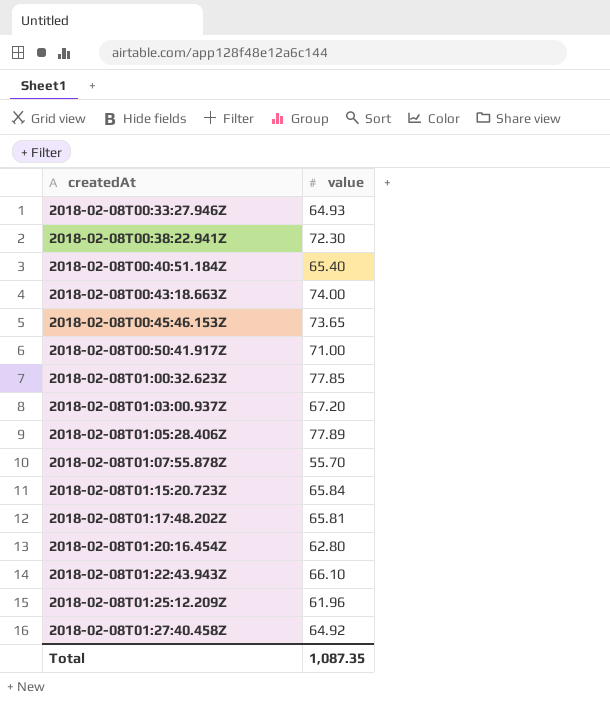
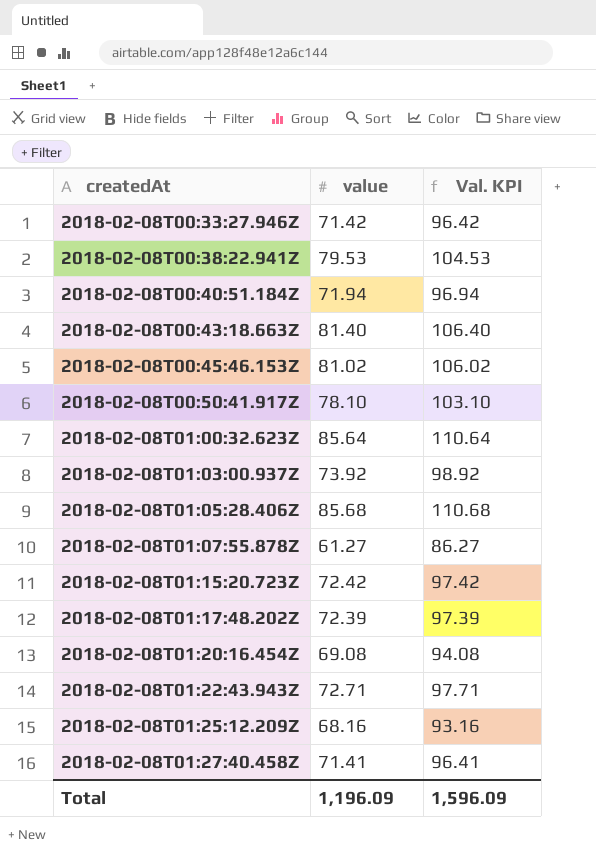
column Val. KPI | formula: none -> [value] + 25
2018-02-08T00:33:27.946Z | value: 64.93 -> 71.42
2018-02-08T00:38:22.941Z | value: 72.30 -> 79.53
2018-02-08T00:40:51.184Z | value: 65.40 -> 71.94
2018-02-08T00:43:18.663Z | value: 74.00 -> 81.40
2018-02-08T00:45:46.153Z | value: 73.65 -> 81.02
2018-02-08T00:50:41.917Z | value: 71.00 -> 78.10
2018-02-08T01:00:32.623Z | value: 77.85 -> 85.64
2018-02-08T01:03:00.937Z | value: 67.20 -> 73.92
2018-02-08T01:05:28.406Z | value: 77.89 -> 85.68
2018-02-08T01:07:55.878Z | value: 55.70 -> 61.27
2018-02-08T01:15:20.723Z | value: 65.84 -> 72.42
2018-02-08T01:17:48.202Z | value: 65.81 -> 72.39
2018-02-08T01:20:16.454Z | value: 62.80 -> 69.08
2018-02-08T01:22:43.943Z | value: 66.10 -> 72.71
2018-02-08T01:25:12.209Z | value: 61.96 -> 68.16
2018-02-08T01:27:40.458Z | value: 64.92 -> 71.41
Total | value: 1,087.35 -> 1,196.09

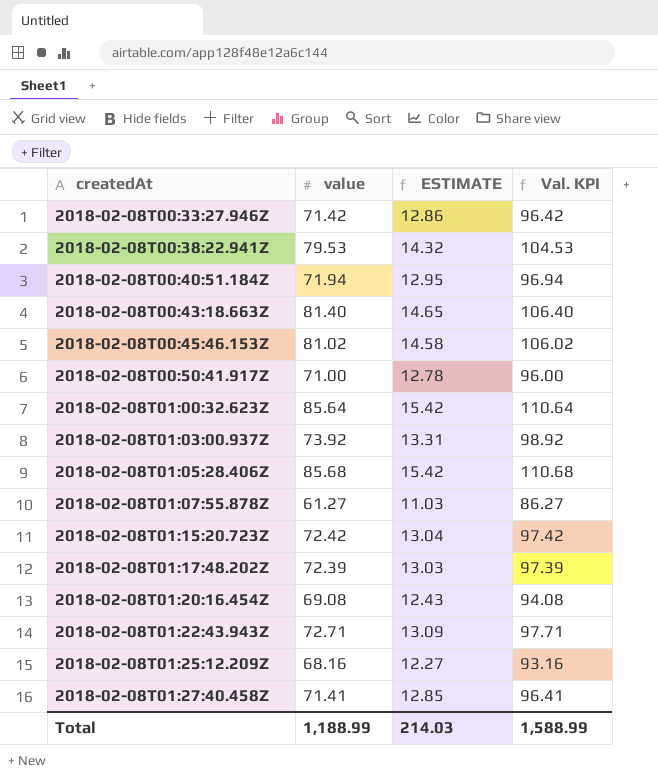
column ESTIMATE | formula: none -> [value] * 0.18
2018-02-08T00:50:41.917Z | value: 78.10 -> 71.00
2018-02-08T00:50:41.917Z | Val. KPI: 103.10 -> 96.00
Total | value: 1,196.09 -> 1,188.99
Total | Val. KPI: 1,596.09 -> 1,588.99

